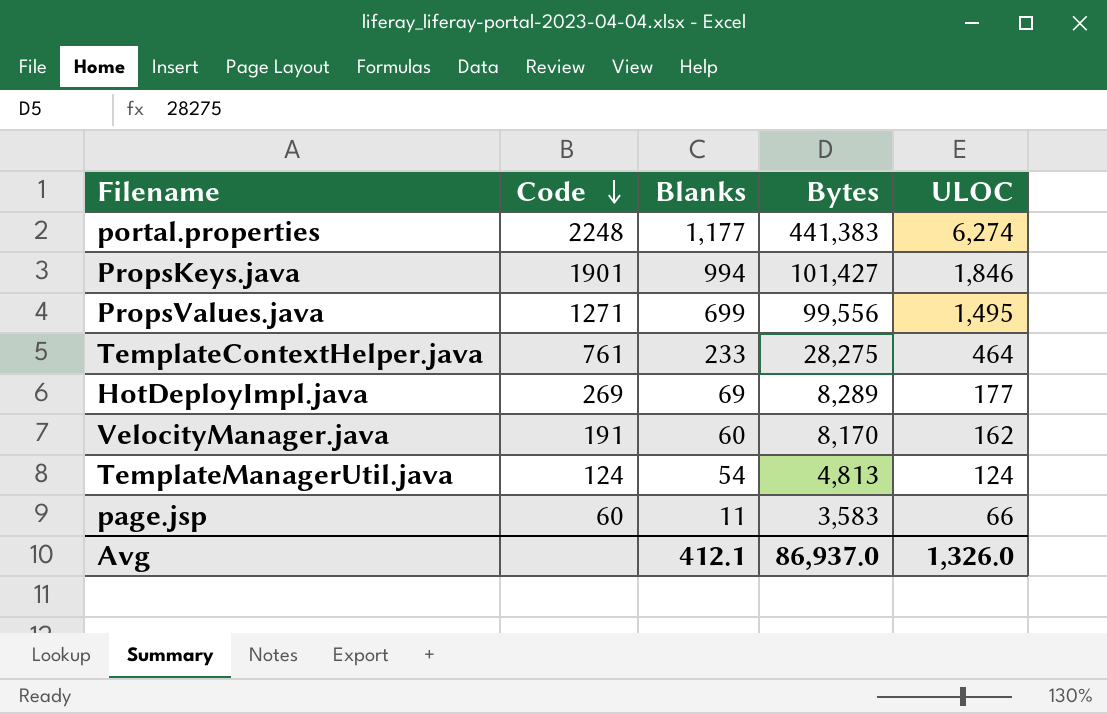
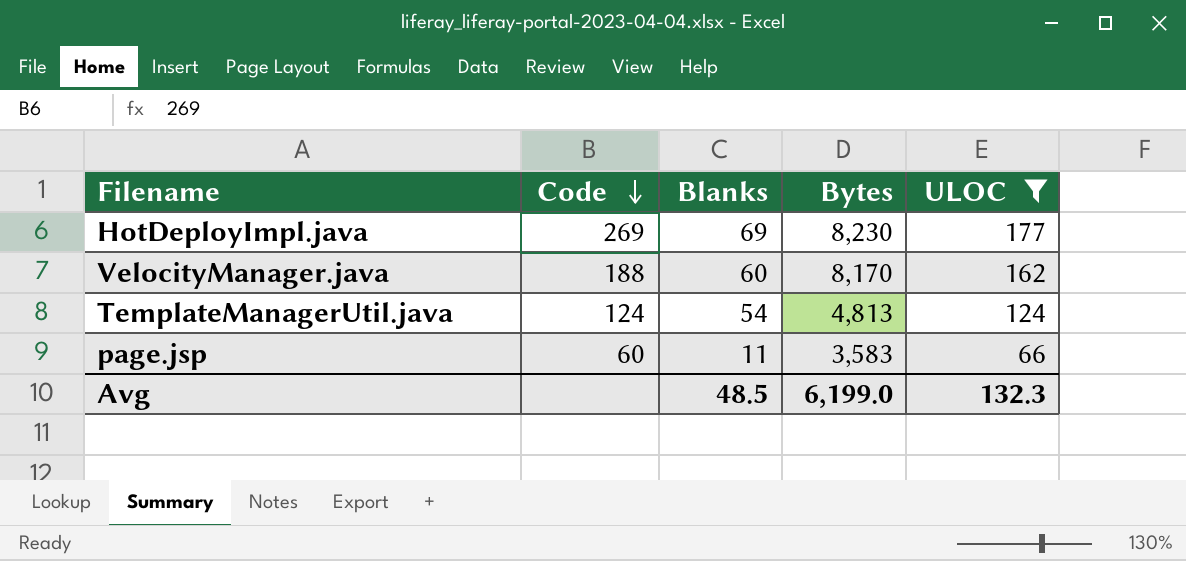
filter: none -> ULOC <= 177
HotDeployImpl.java | Bytes: 8,289 -> 8,230
VelocityManager.java | Code: 191 -> 188
Avg | Blanks: 412.1 -> 48.5
Avg | Bytes: 86,937.0 -> 6,199.0
Avg | ULOC: 1,326.0 -> 132.3

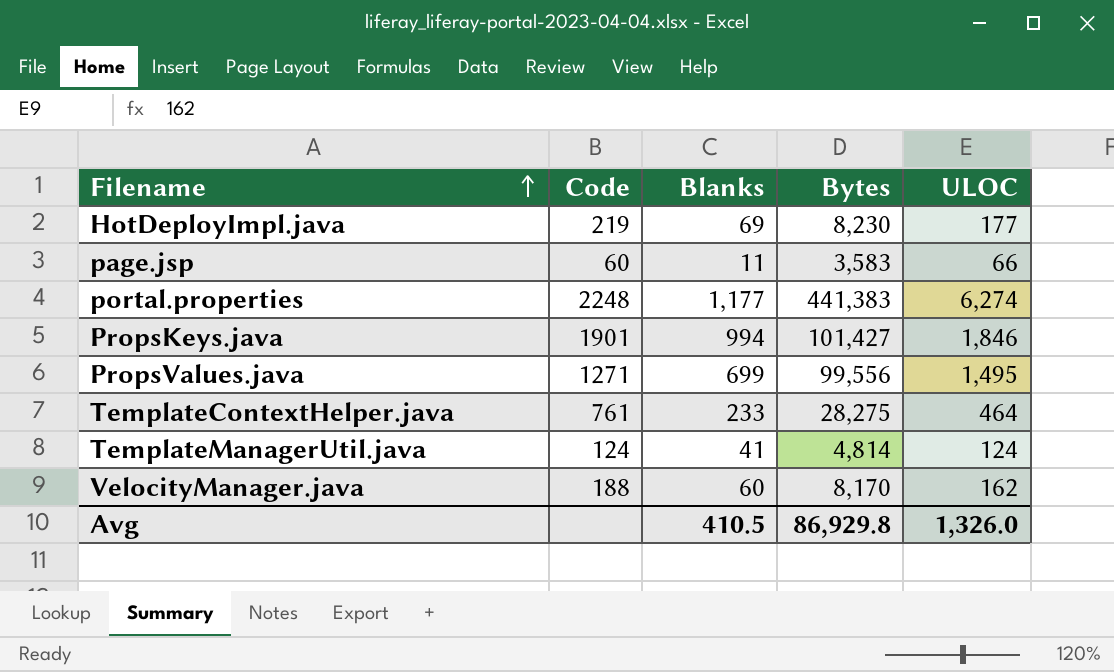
filter: ULOC <= 177 -> none
row order: Code descending -> Filename ascending
HotDeployImpl.java | Code: 269 -> 219
TemplateManagerUtil.java | Blanks: 54 -> 41
TemplateManagerUtil.java | Bytes: 4,813 -> 4,814
Avg | Blanks: 48.5 -> 410.5
Avg | Bytes: 6,199.0 -> 86,929.8
Avg | ULOC: 132.3 -> 1,326.0

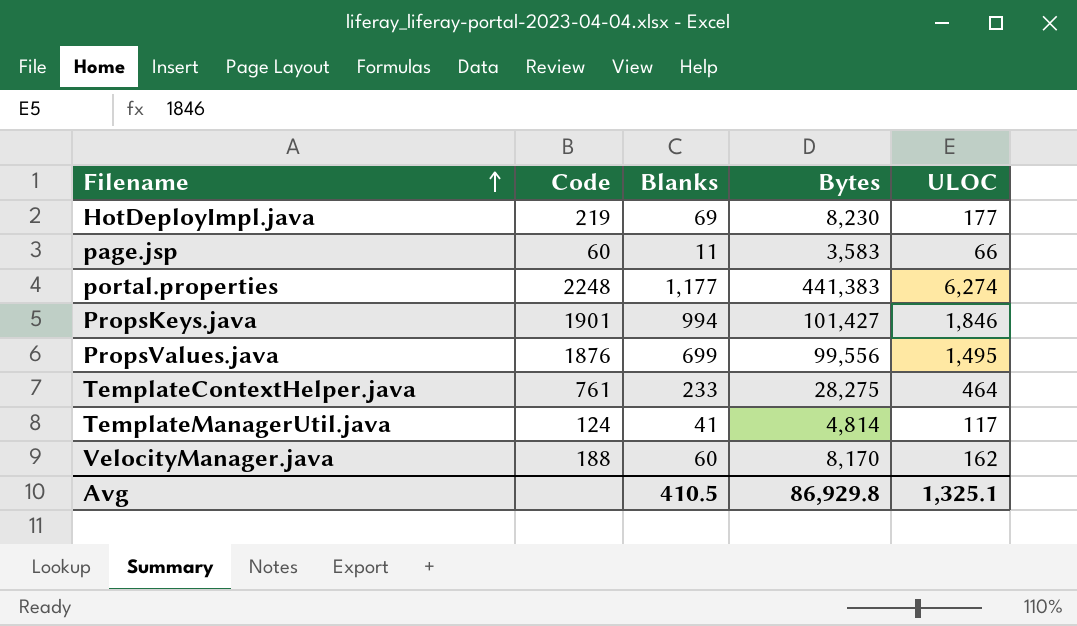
PropsValues.java | Code: 1271 -> 1876
TemplateManagerUtil.java | ULOC: 124 -> 117
Avg | ULOC: 1,326.0 -> 1,325.1

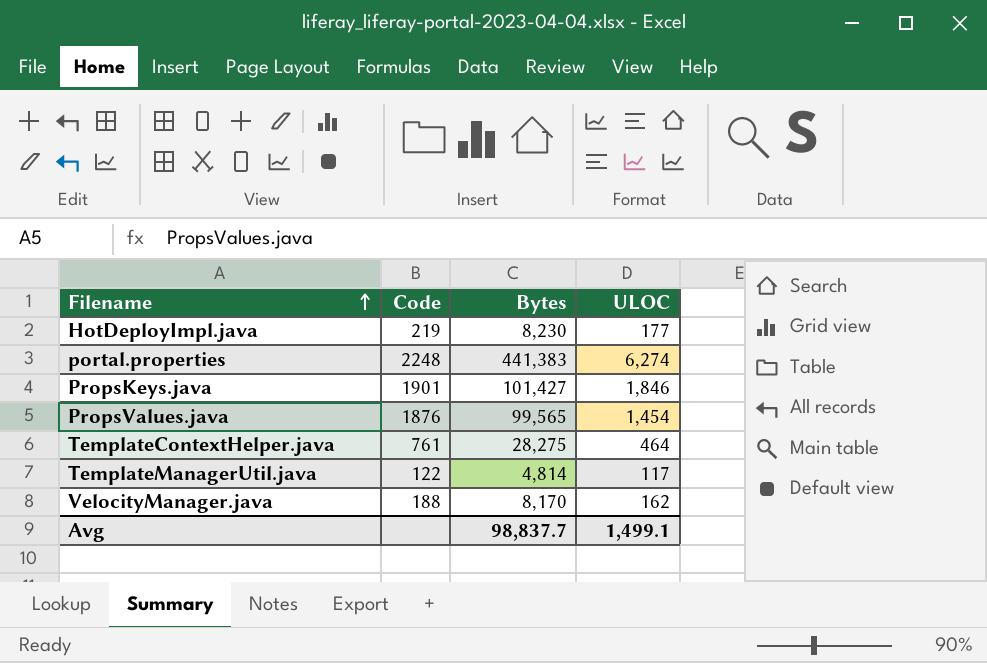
column Blanks | position: 3 -> none
row page.jsp: 60 | 11 | 3,583 | 66 -> none
PropsValues.java | Bytes: 99,556 -> 99,565
PropsValues.java | ULOC: 1,495 -> 1,454
TemplateManagerUtil.java | Code: 124 -> 122
Avg | Bytes: 86,929.8 -> 98,837.7
Avg | ULOC: 1,325.1 -> 1,499.1

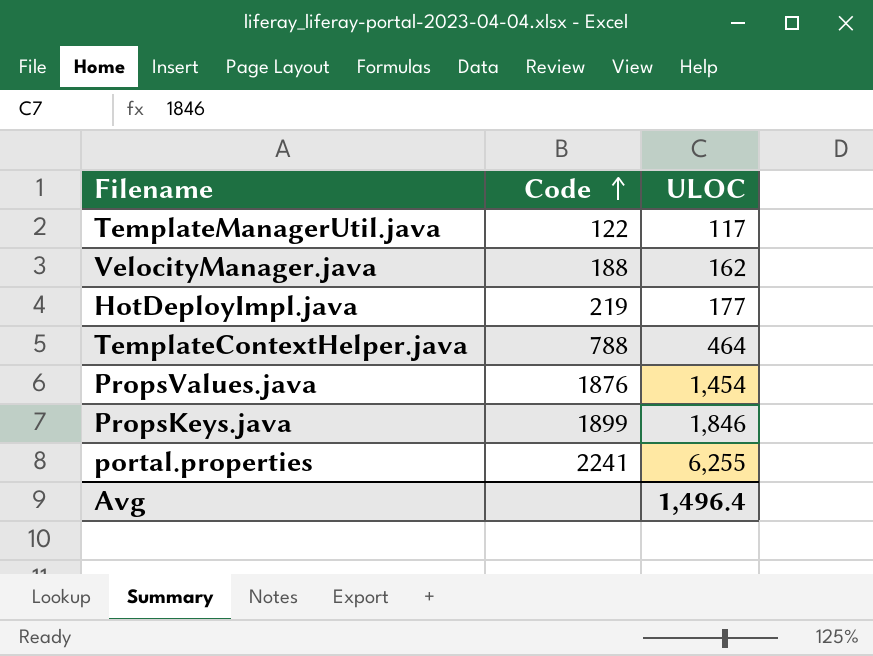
row order: Filename ascending -> Code ascending
column Bytes | position: 3 -> none
TemplateContextHelper.java | Code: 761 -> 788
PropsKeys.java | Code: 1901 -> 1899
portal.properties | Code: 2248 -> 2241
portal.properties | ULOC: 6,274 -> 6,255
Avg | ULOC: 1,499.1 -> 1,496.4

